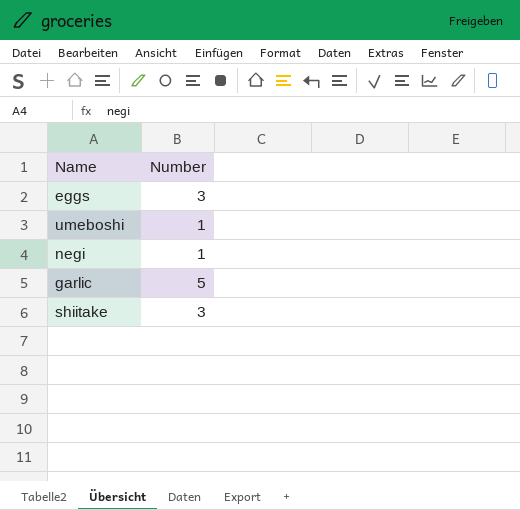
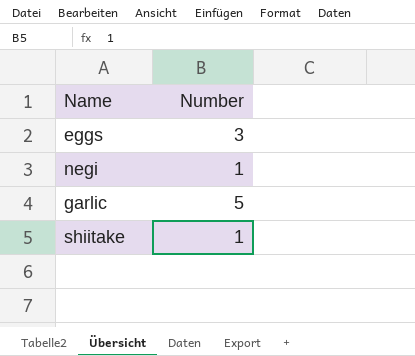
row umeboshi: 1 -> none
shiitake | Number: 3 -> 1

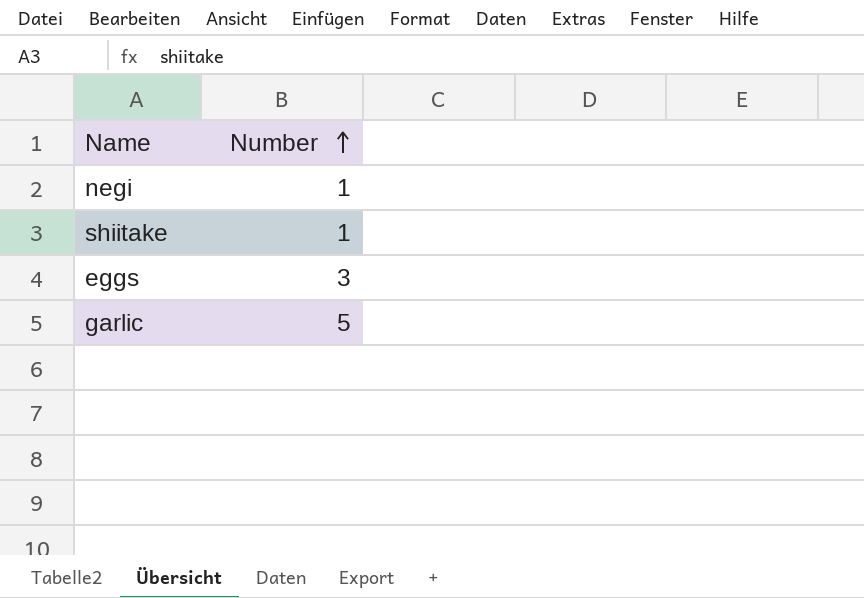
row order: none -> Number ascending

